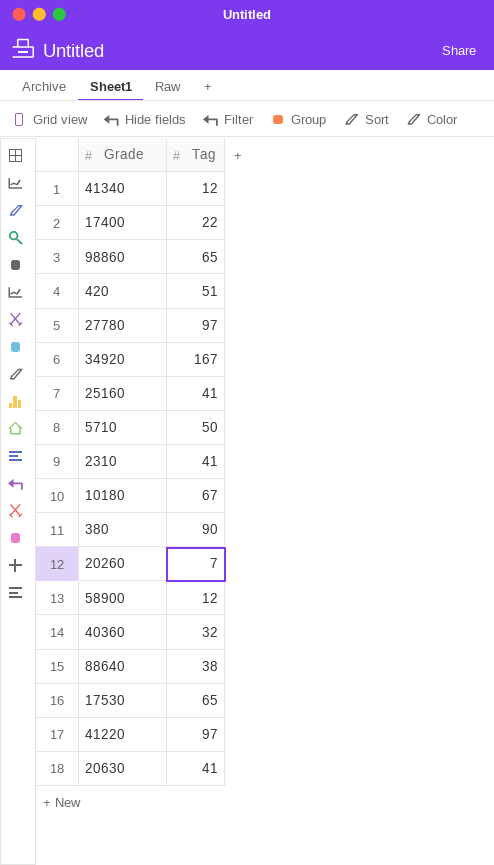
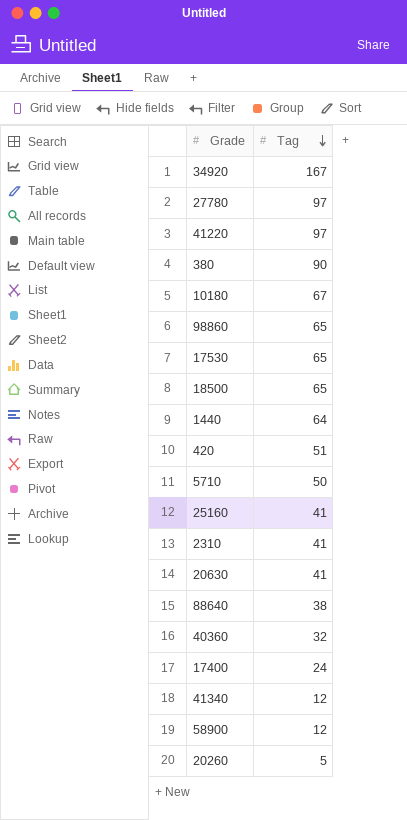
row order: none -> Tag descending
row 18500: none -> 65
row 1440: none -> 64
17400 | Tag: 22 -> 24
20260 | Tag: 7 -> 5

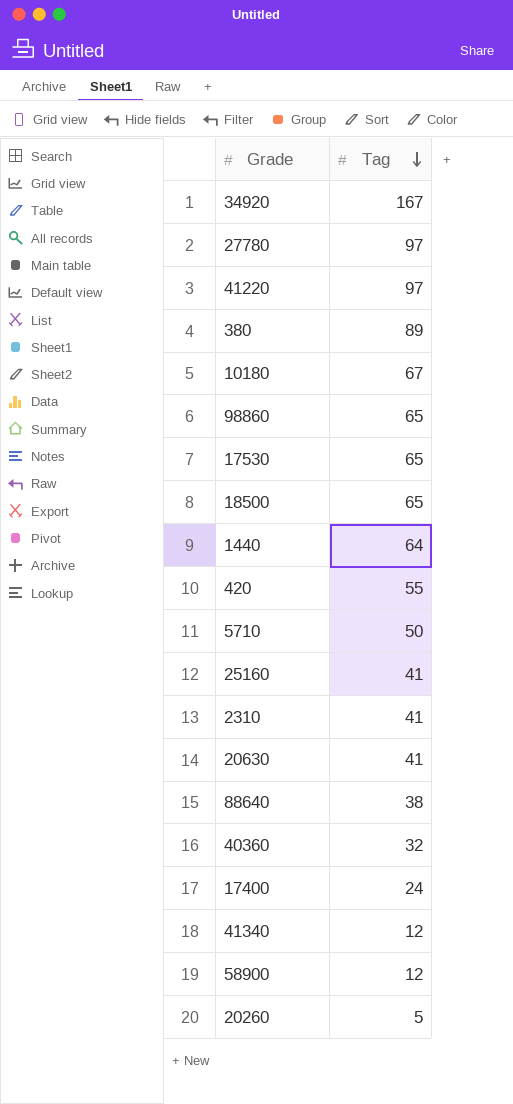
380 | Tag: 90 -> 89
420 | Tag: 51 -> 55

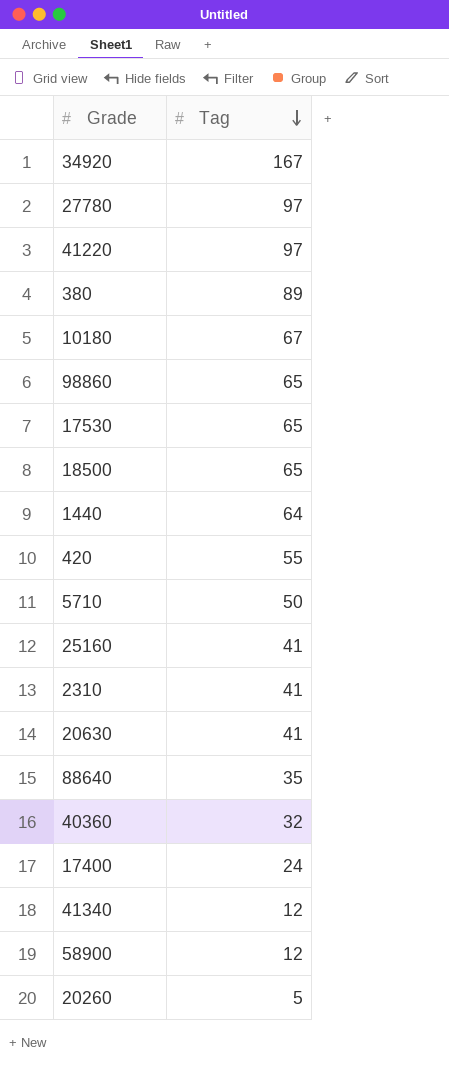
88640 | Tag: 38 -> 35

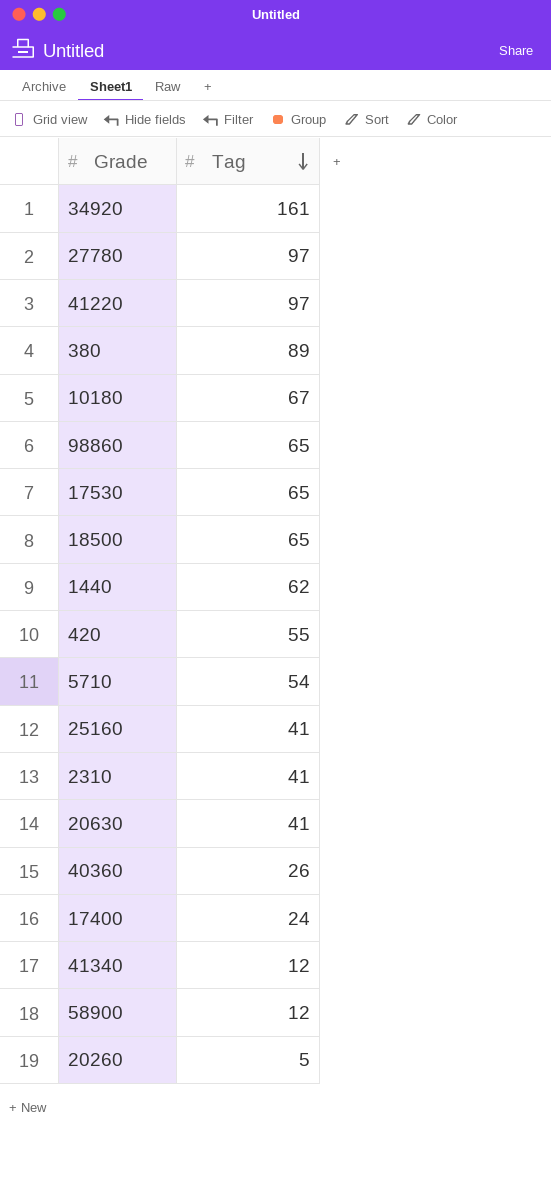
row 88640: 35 -> none
34920 | Tag: 167 -> 161
1440 | Tag: 64 -> 62
5710 | Tag: 50 -> 54
40360 | Tag: 32 -> 26

